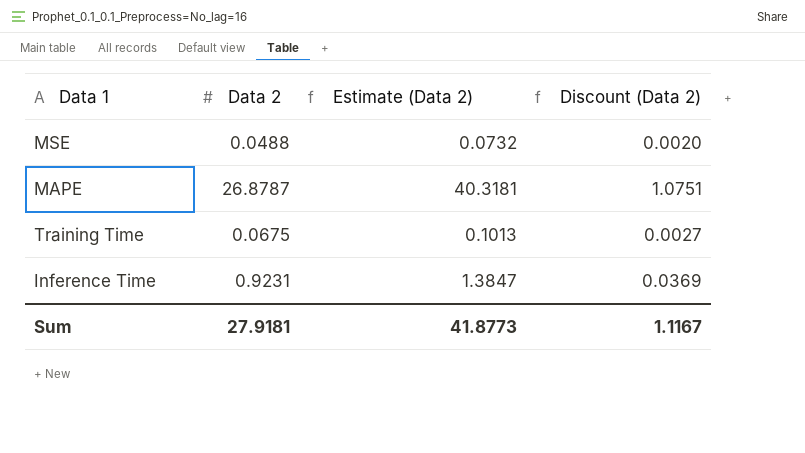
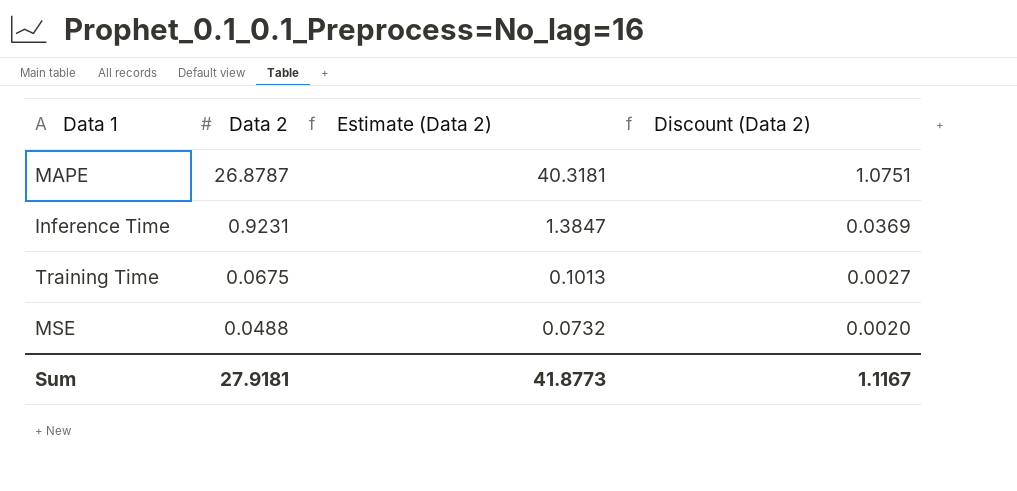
row order: none -> Data 2 descending

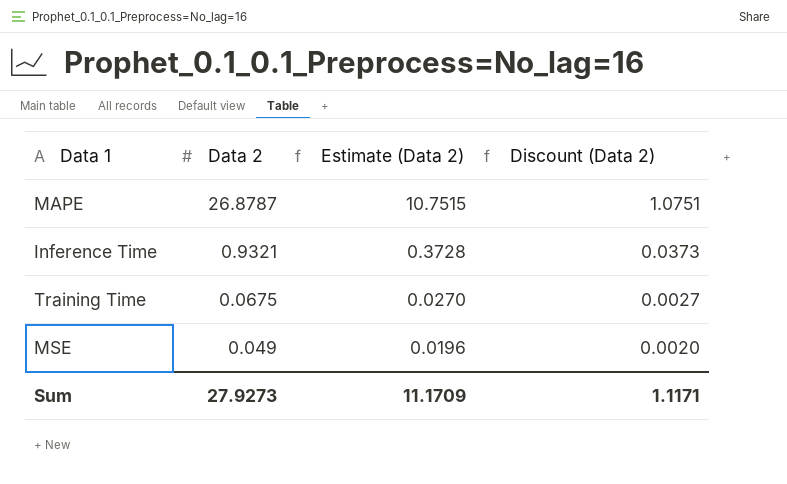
column Estimate (Data 2) | formula: [Data 2] * 1.5 -> [Data 2] * 0.4
Inference Time | Data 2: 0.9231 -> 0.9321
Inference Time | Discount (Data 2): 0.0369 -> 0.0373
MSE | Data 2: 0.0488 -> 0.049
Sum | Data 2: 27.9181 -> 27.9273
Sum | Estimate (Data 2): 41.8773 -> 11.1709
Sum | Discount (Data 2): 1.1167 -> 1.1171

